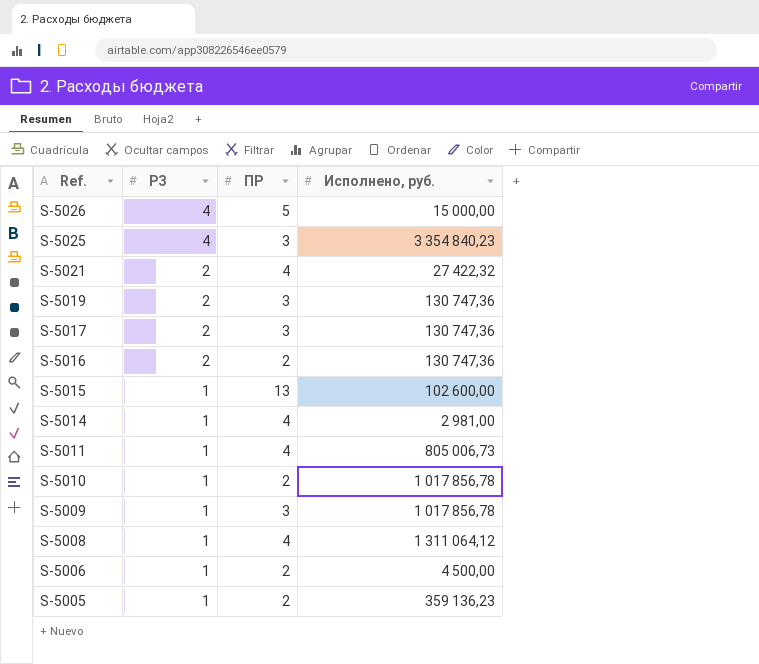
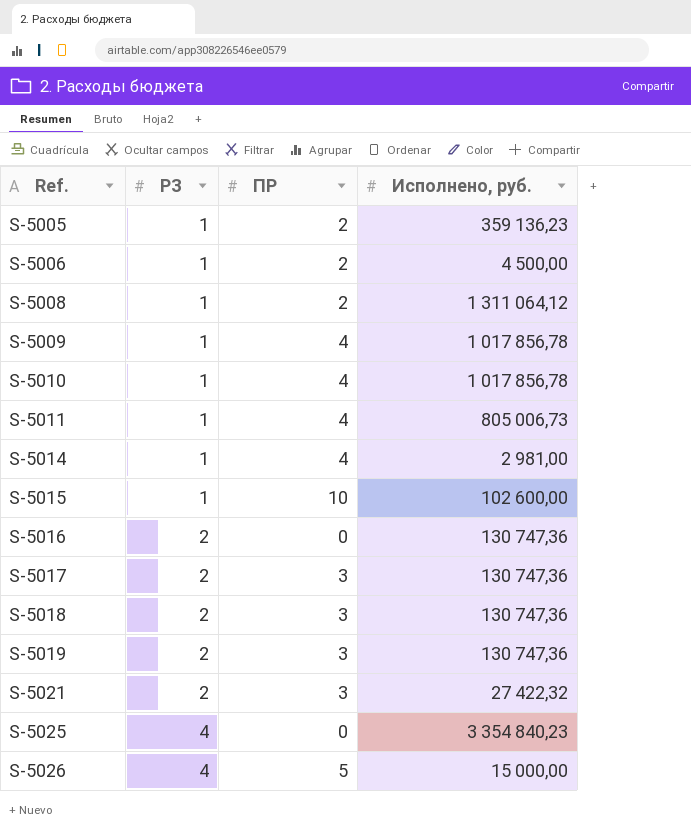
row order: Ref. descending -> Ref. ascending
S-5008 | ПР: 4 -> 2
S-5009 | ПР: 3 -> 4
S-5010 | ПР: 2 -> 4
S-5015 | ПР: 13 -> 10
S-5016 | ПР: 2 -> 0
row S-5018: none -> 2 | 3 | 130 747,36
S-5021 | ПР: 4 -> 3
S-5025 | ПР: 3 -> 0

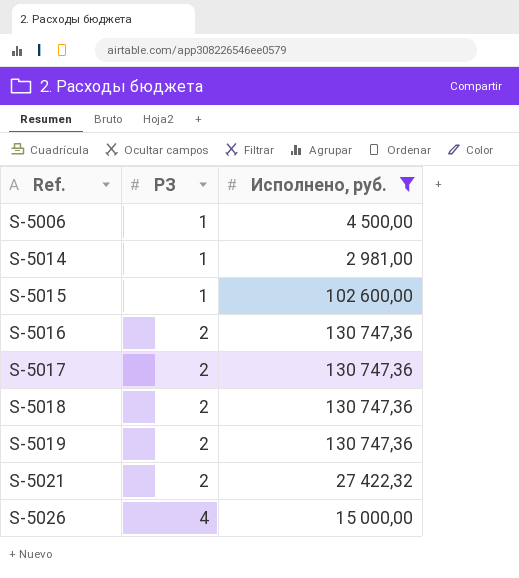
filter: none -> Исполнено, руб. <= 130 747,36
column ПР | position: 3 -> none

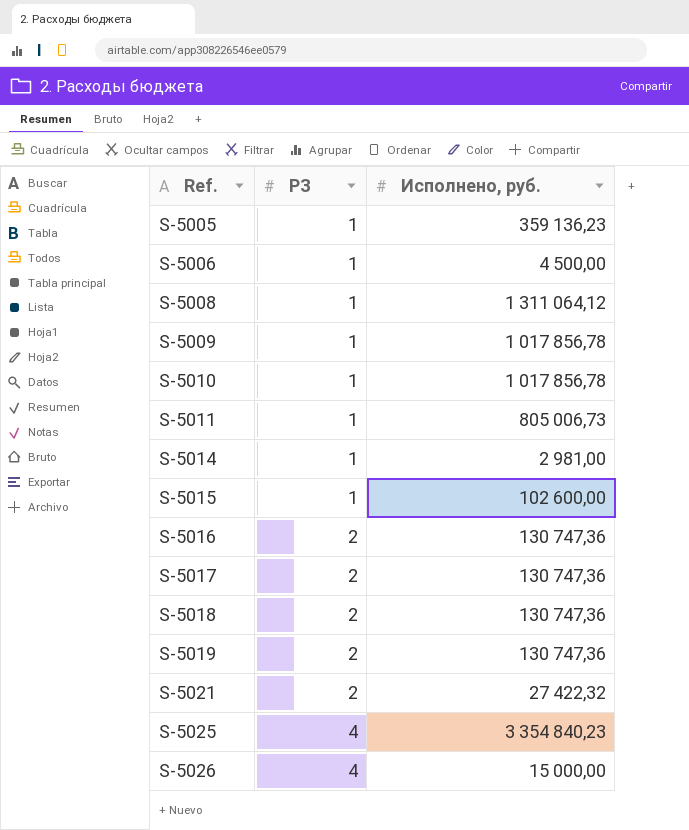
filter: Исполнено, руб. <= 130 747,36 -> none

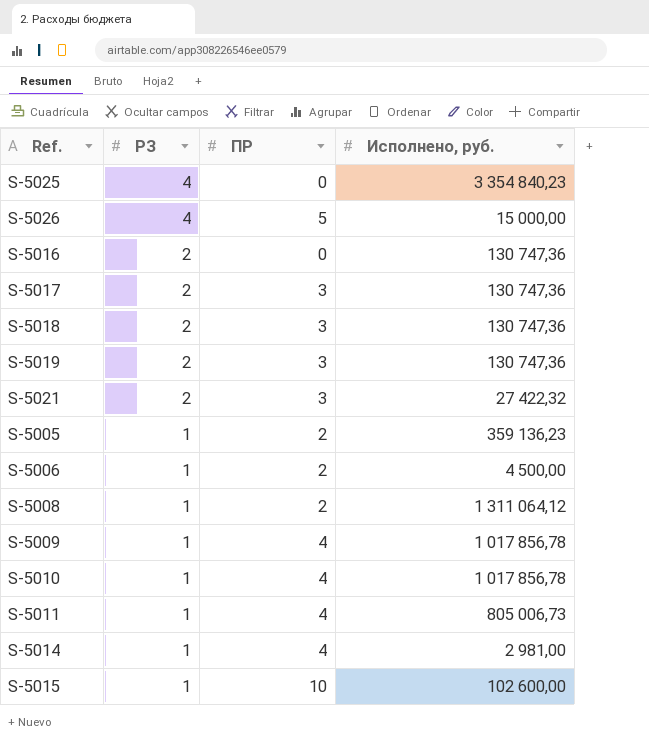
row order: Ref. ascending -> РЗ descending
column ПР | position: none -> 3

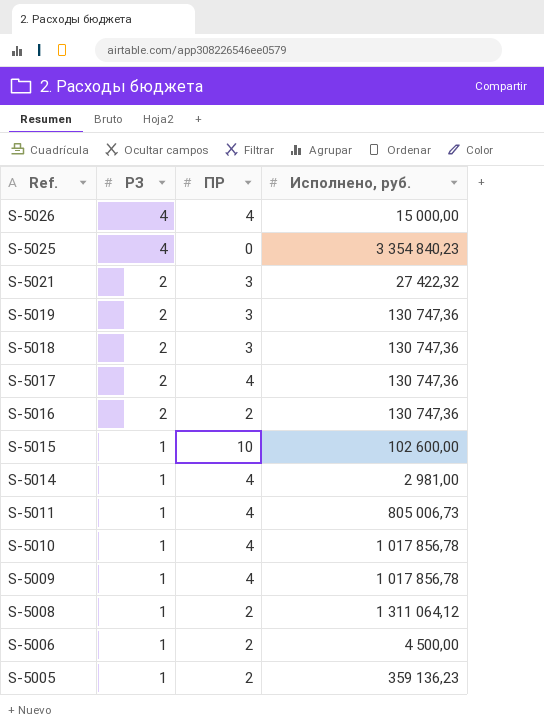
row order: РЗ descending -> Ref. descending
S-5026 | ПР: 5 -> 4
S-5017 | ПР: 3 -> 4
S-5016 | ПР: 0 -> 2

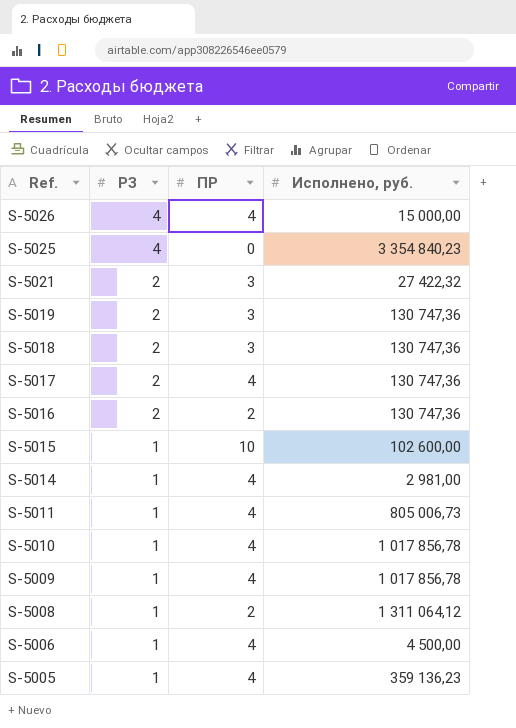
S-5006 | ПР: 2 -> 4
S-5005 | ПР: 2 -> 4

